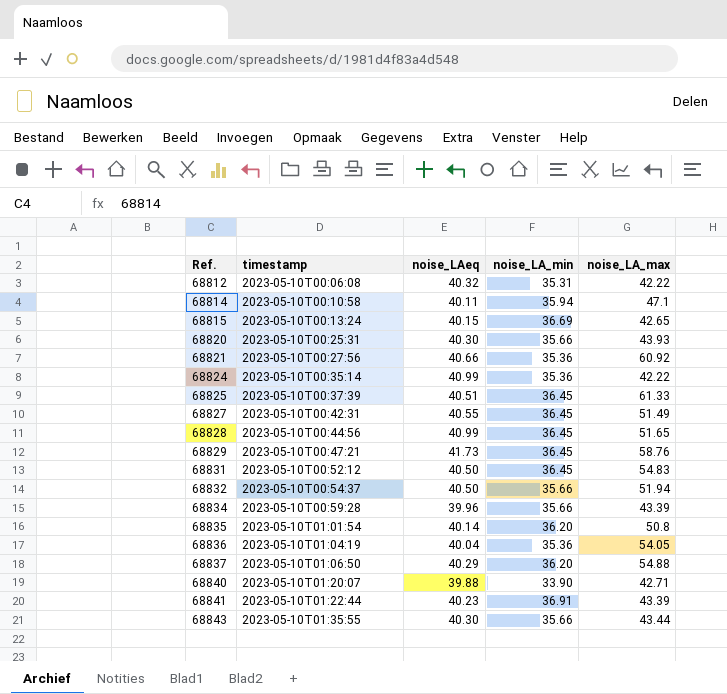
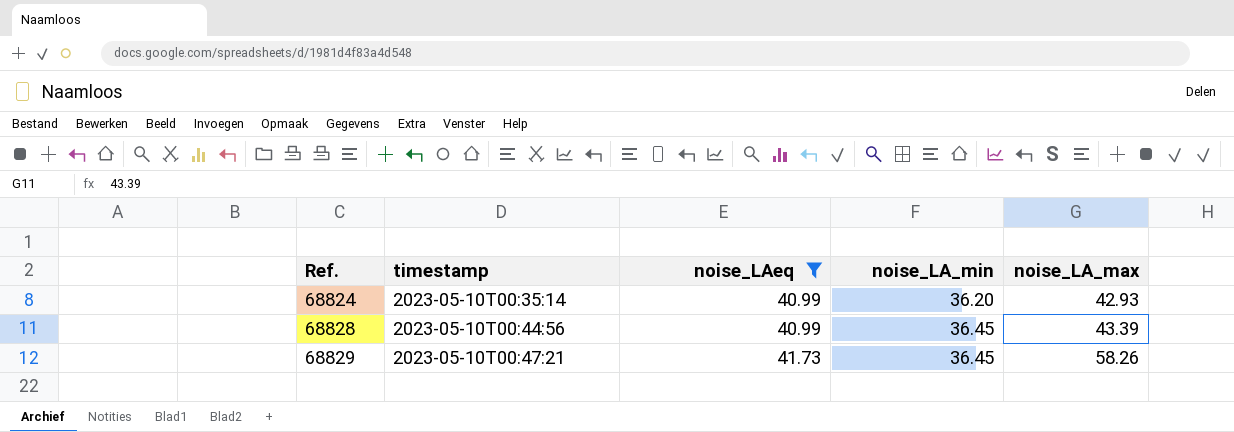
filter: none -> noise_LAeq >= 40.99
68824 | noise_LA_min: 35.36 -> 36.20
68824 | noise_LA_max: 42.22 -> 42.93
68828 | noise_LA_max: 51.65 -> 43.39
68829 | noise_LA_max: 58.76 -> 58.26

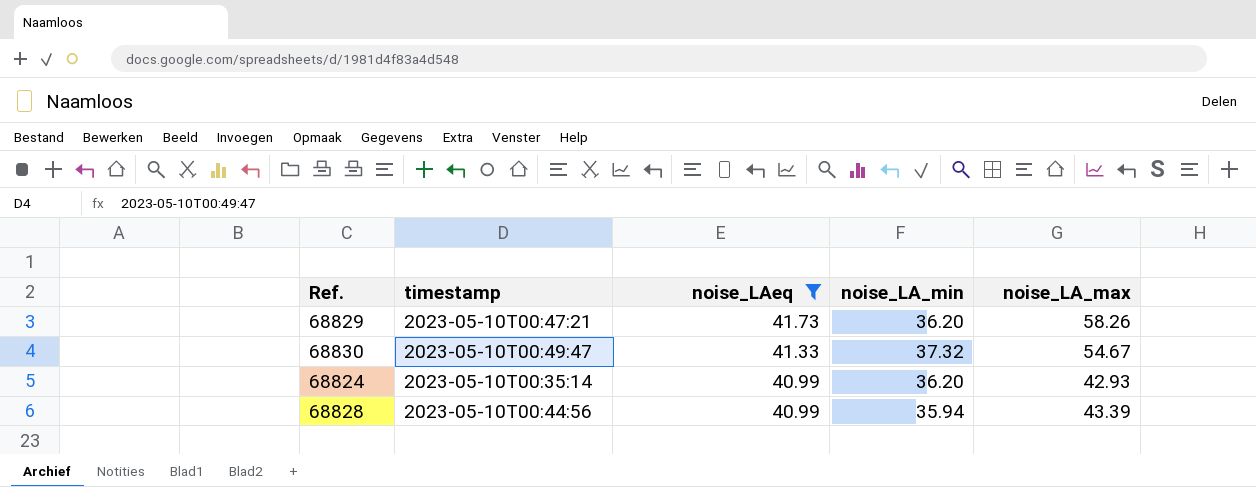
row order: Ref. ascending -> noise_LAeq descending
68829 | noise_LA_min: 36.45 -> 36.20
row 68830: none -> 2023-05-10T00:49:47 | 41.33 | 37.32 | 54.67
68828 | noise_LA_min: 36.45 -> 35.94

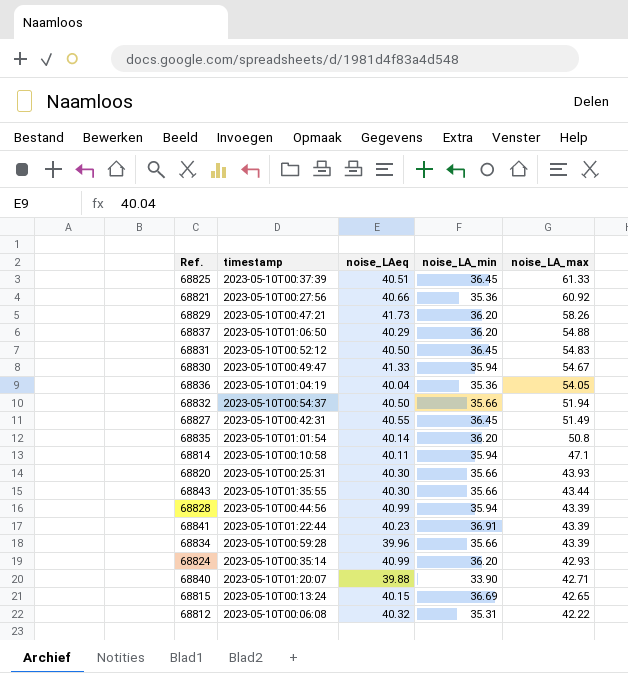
filter: noise_LAeq >= 40.99 -> none
row order: noise_LAeq descending -> noise_LA_max descending
68830 | noise_LA_min: 37.32 -> 35.94

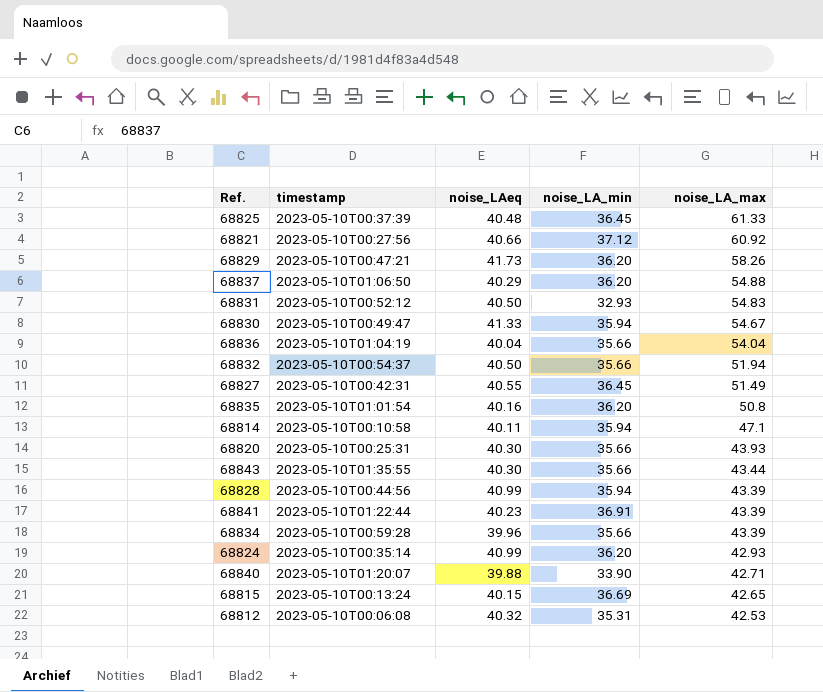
68825 | noise_LAeq: 40.51 -> 40.48
68821 | noise_LA_min: 35.36 -> 37.12
68831 | noise_LA_min: 36.45 -> 32.93
68836 | noise_LA_min: 35.36 -> 35.66
68836 | noise_LA_max: 54.05 -> 54.04
68835 | noise_LAeq: 40.14 -> 40.16
68812 | noise_LA_max: 42.22 -> 42.53

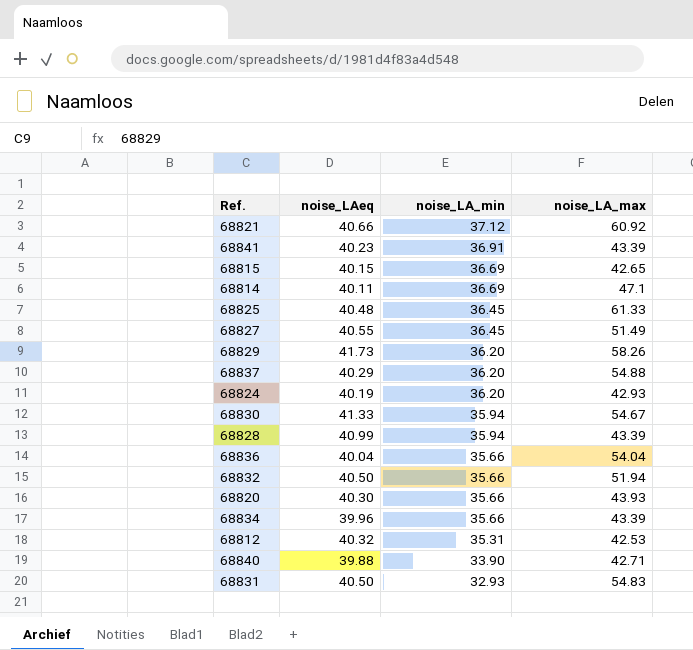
row order: noise_LA_max descending -> noise_LA_min descending
column timestamp | position: 2 -> none
row 68835: 2023-05-10T01:01:54 | 40.16 | 36.20 | 50.8 -> none
row 68843: 2023-05-10T01:35:55 | 40.30 | 35.66 | 43.44 -> none
68814 | noise_LA_min: 35.94 -> 36.69
68824 | noise_LAeq: 40.99 -> 40.19

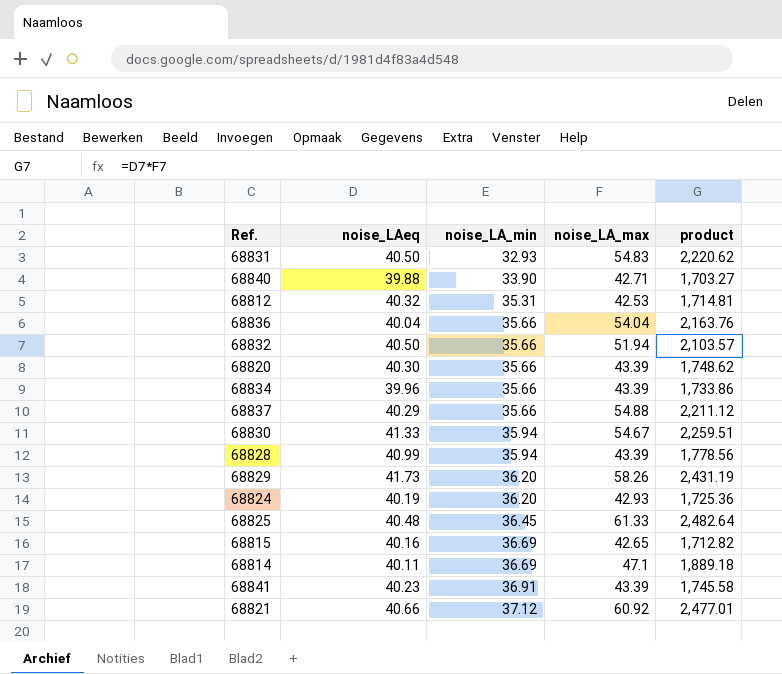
row order: noise_LA_min descending -> noise_LA_min ascending
column product | formula: none -> [noise_LAeq] * [noise_LA_max]
row 68827: 40.55 | 36.45 | 51.49 -> none
68820 | noise_LA_max: 43.93 -> 43.39
68837 | noise_LA_min: 36.20 -> 35.66
68815 | noise_LAeq: 40.15 -> 40.16

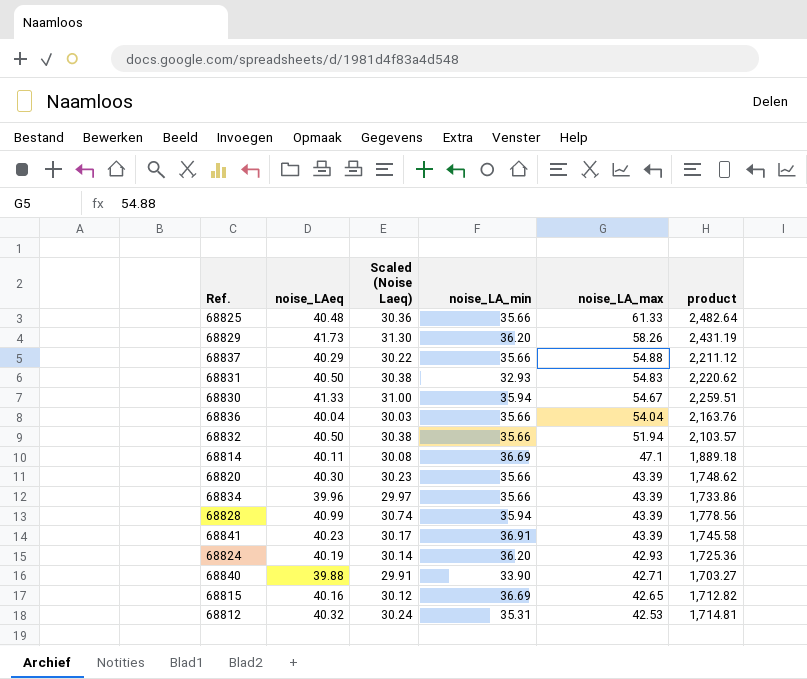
row order: noise_LA_min ascending -> noise_LA_max descending
column Scaled (Noise Laeq) | formula: none -> [noise_LAeq] * 0.75
row 68821: 40.66 | 37.12 | 60.92 | 2,477.01 -> none
68825 | noise_LA_min: 36.45 -> 35.66

